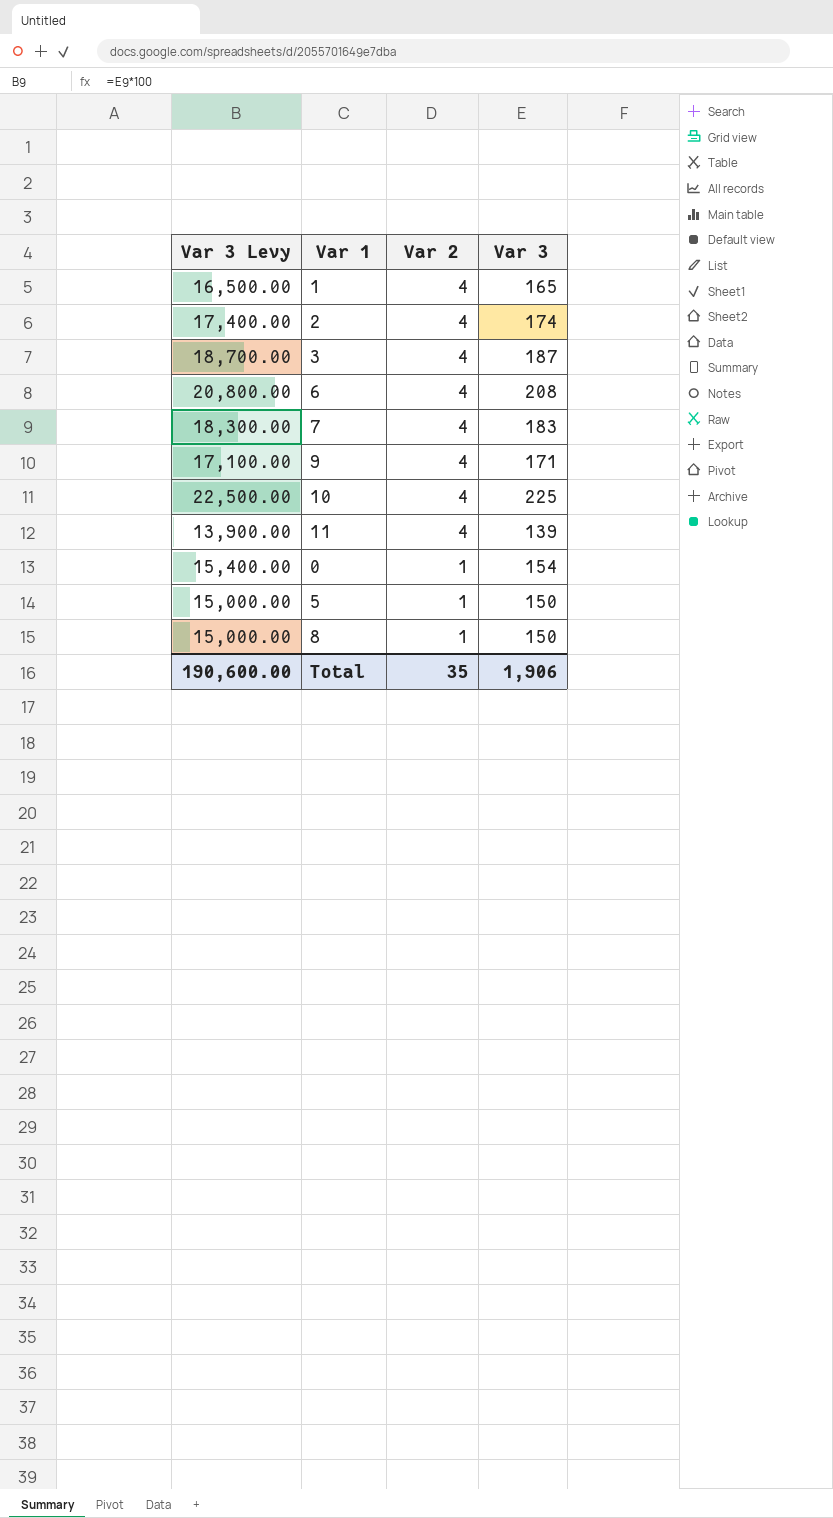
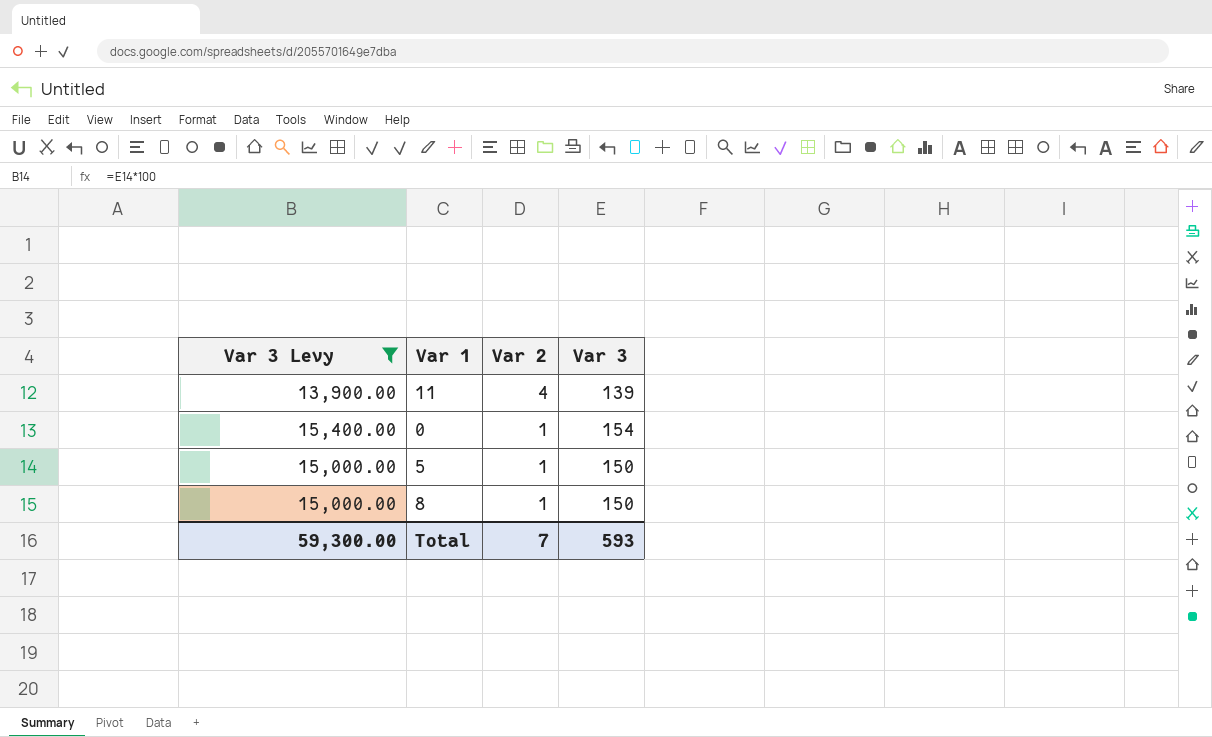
filter: none -> Var 3 Levy <= 15,400.00
Total | Var 3 Levy: 190,600.00 -> 59,300.00
Total | Var 2: 35 -> 7
Total | Var 3: 1,906 -> 593

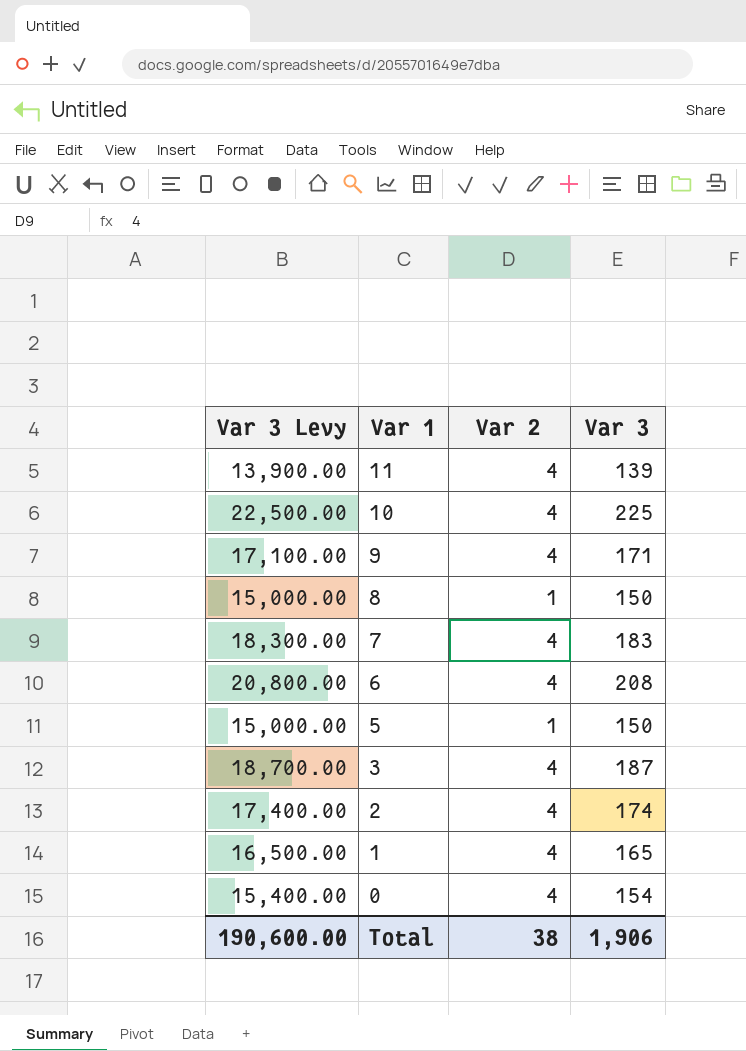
filter: Var 3 Levy <= 15,400.00 -> none
row order: Var 2 descending -> Var 1 descending
0 | Var 2: 1 -> 4
Total | Var 3 Levy: 59,300.00 -> 190,600.00
Total | Var 2: 7 -> 38
Total | Var 3: 593 -> 1,906

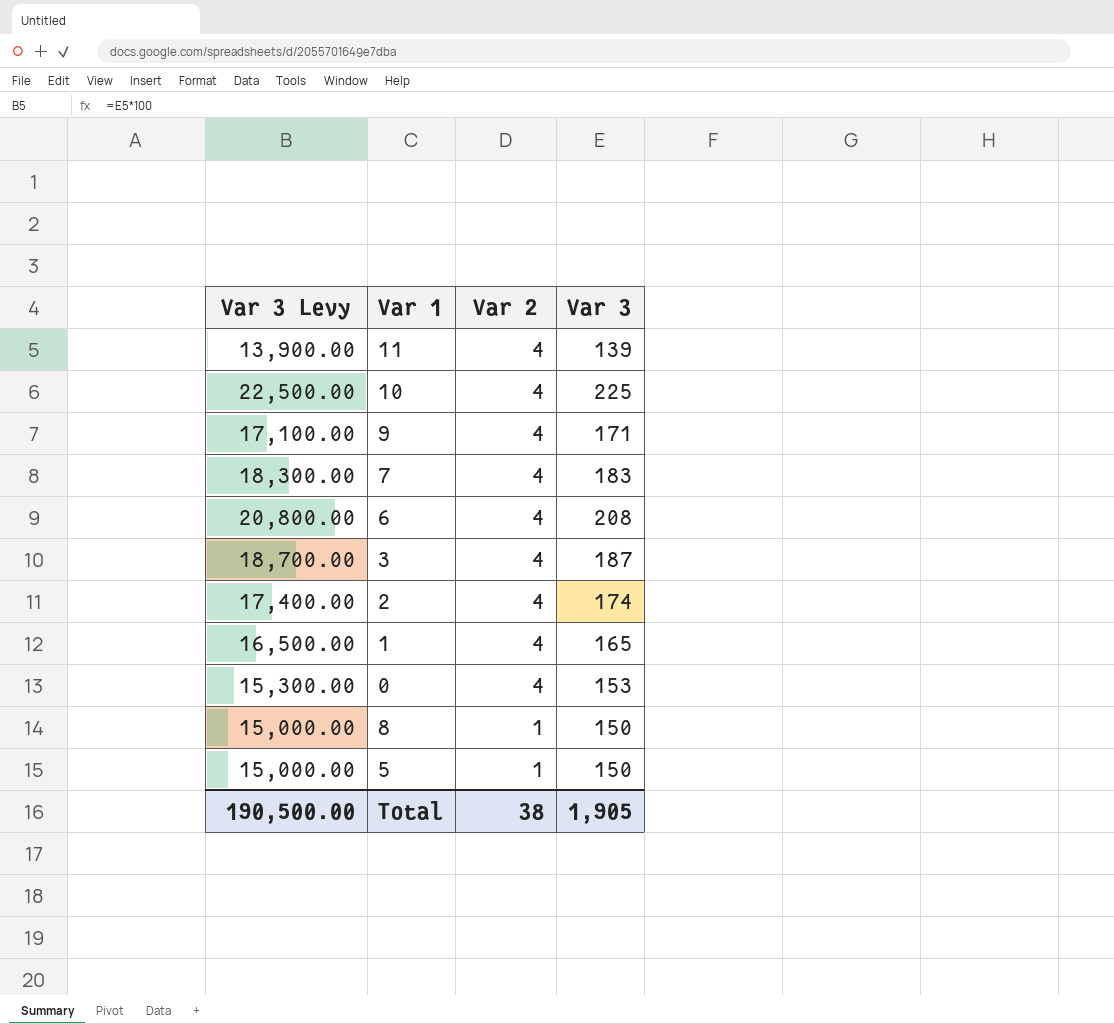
row order: Var 1 descending -> Var 2 descending
0 | Var 3 Levy: 15,400.00 -> 15,300.00
0 | Var 3: 154 -> 153
Total | Var 3 Levy: 190,600.00 -> 190,500.00
Total | Var 3: 1,906 -> 1,905

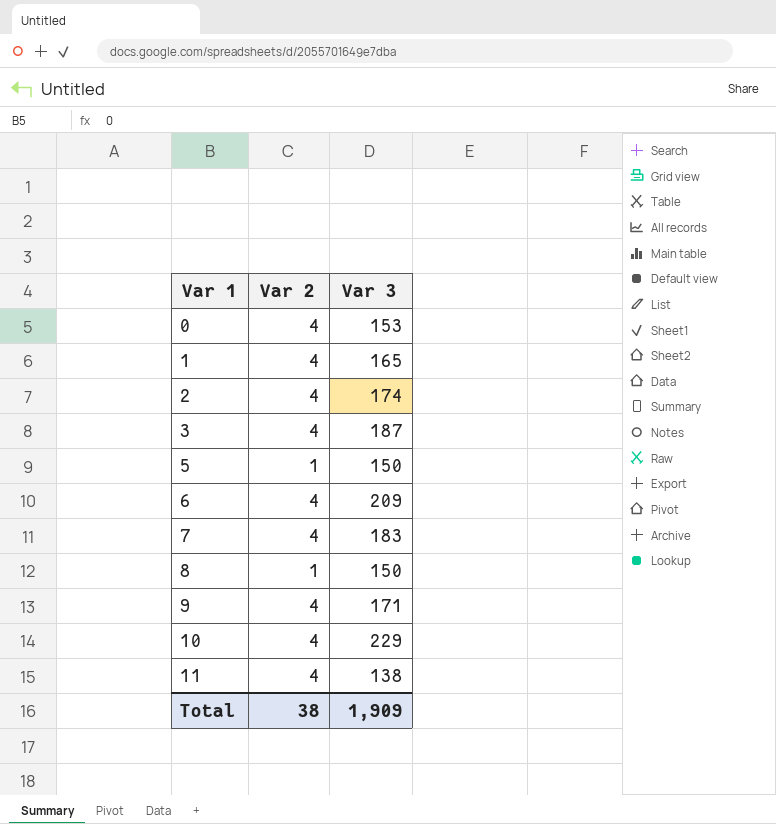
row order: Var 2 descending -> Var 1 ascending
column Var 3 Levy | formula: [Var 3] * 100 -> none
6 | Var 3: 208 -> 209
10 | Var 3: 225 -> 229
11 | Var 3: 139 -> 138
Total | Var 3: 1,905 -> 1,909

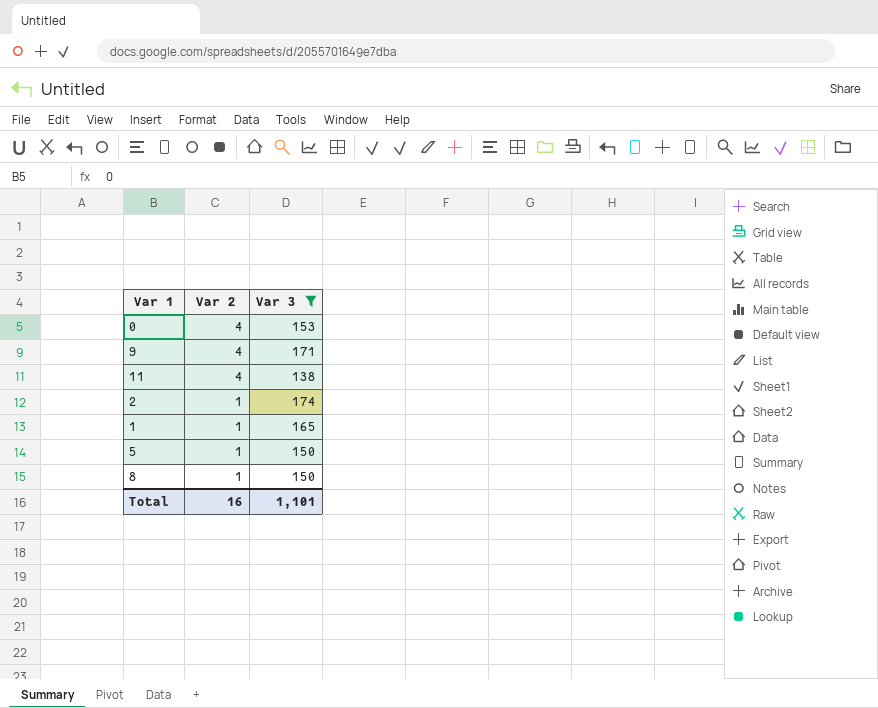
filter: none -> Var 3 <= 174
row order: Var 1 ascending -> Var 2 descending
2 | Var 2: 4 -> 1
1 | Var 2: 4 -> 1
Total | Var 2: 38 -> 16
Total | Var 3: 1,909 -> 1,101

